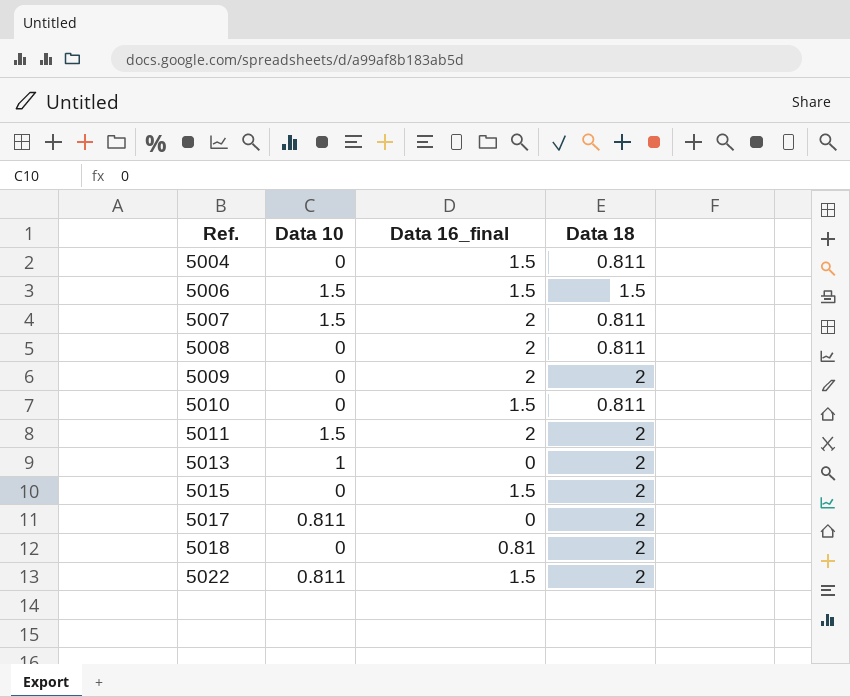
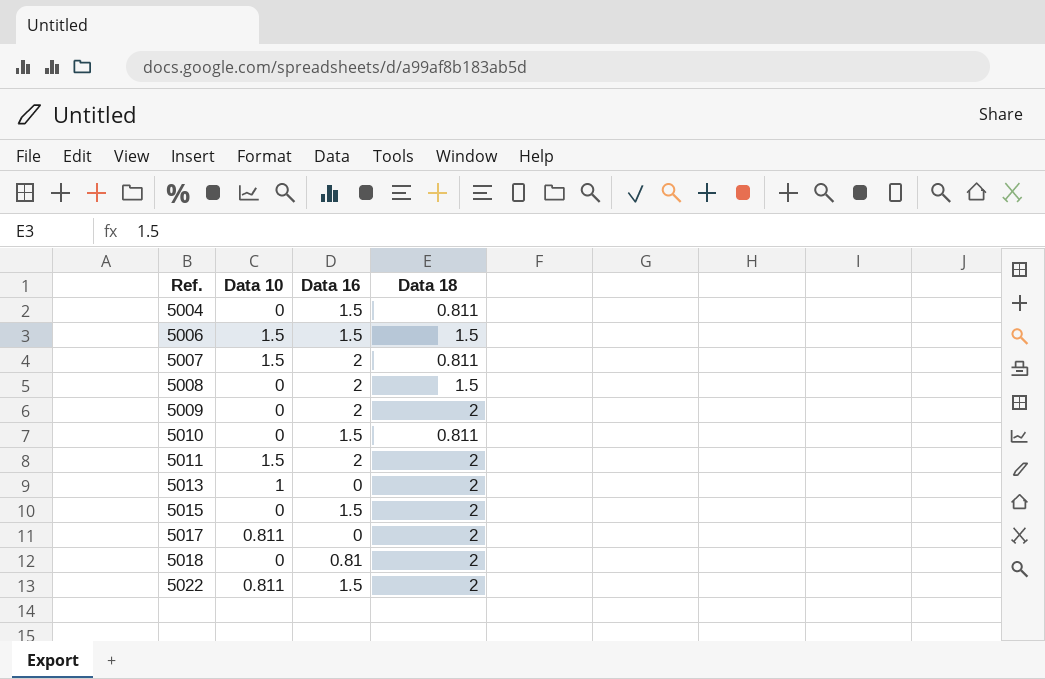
column name: Data 16_final -> Data 16
5008 | Data 18: 0.811 -> 1.5

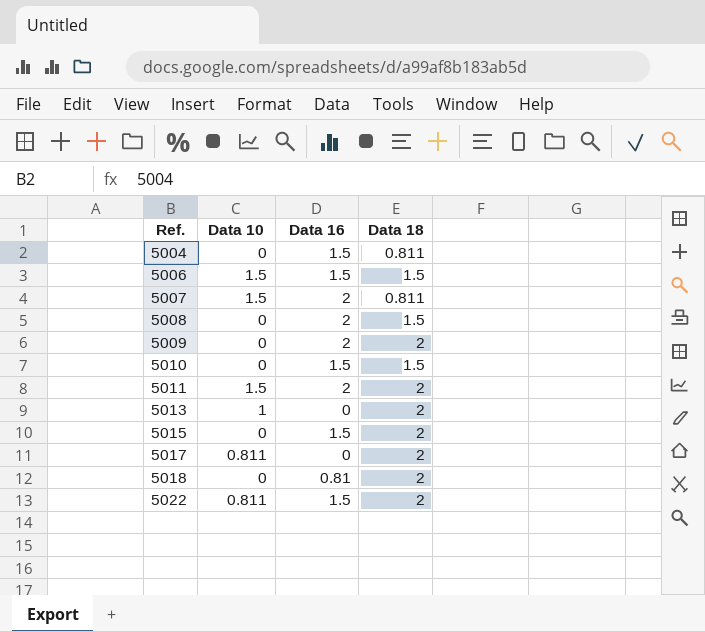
5010 | Data 18: 0.811 -> 1.5

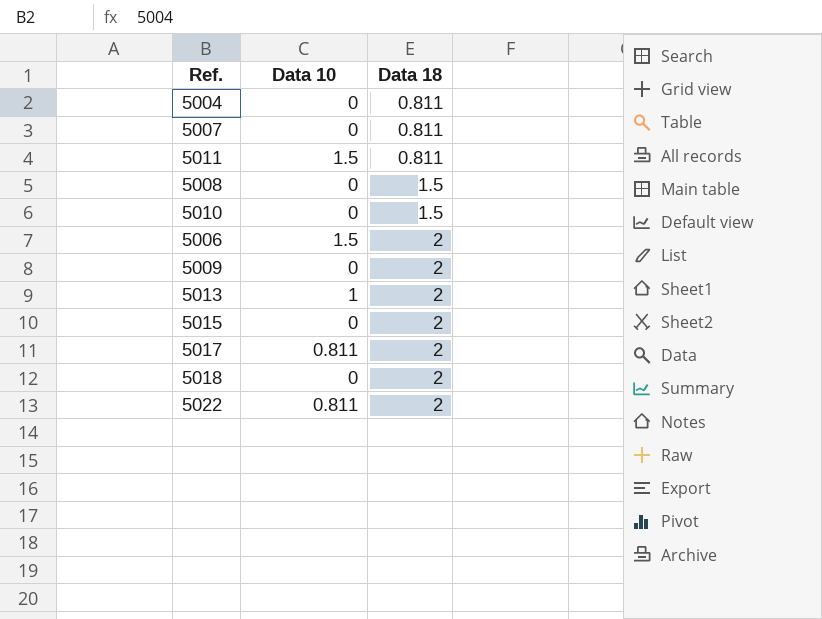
row order: Ref. ascending -> Data 18 ascending
column Data 16 | position: 3 -> none
5007 | Data 10: 1.5 -> 0
5011 | Data 18: 2 -> 0.811
5006 | Data 18: 1.5 -> 2

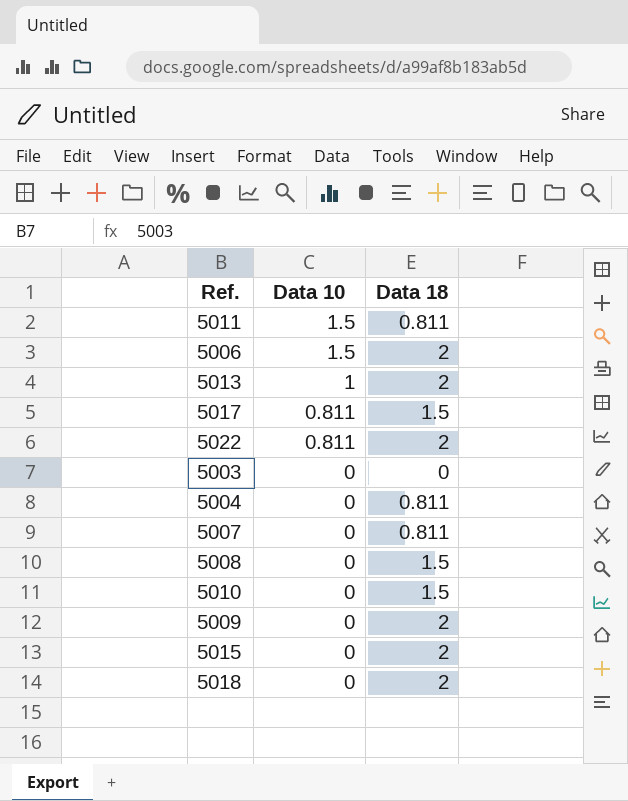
row order: Data 18 ascending -> Data 10 descending
5017 | Data 18: 2 -> 1.5
row 5003: none -> 0 | 0

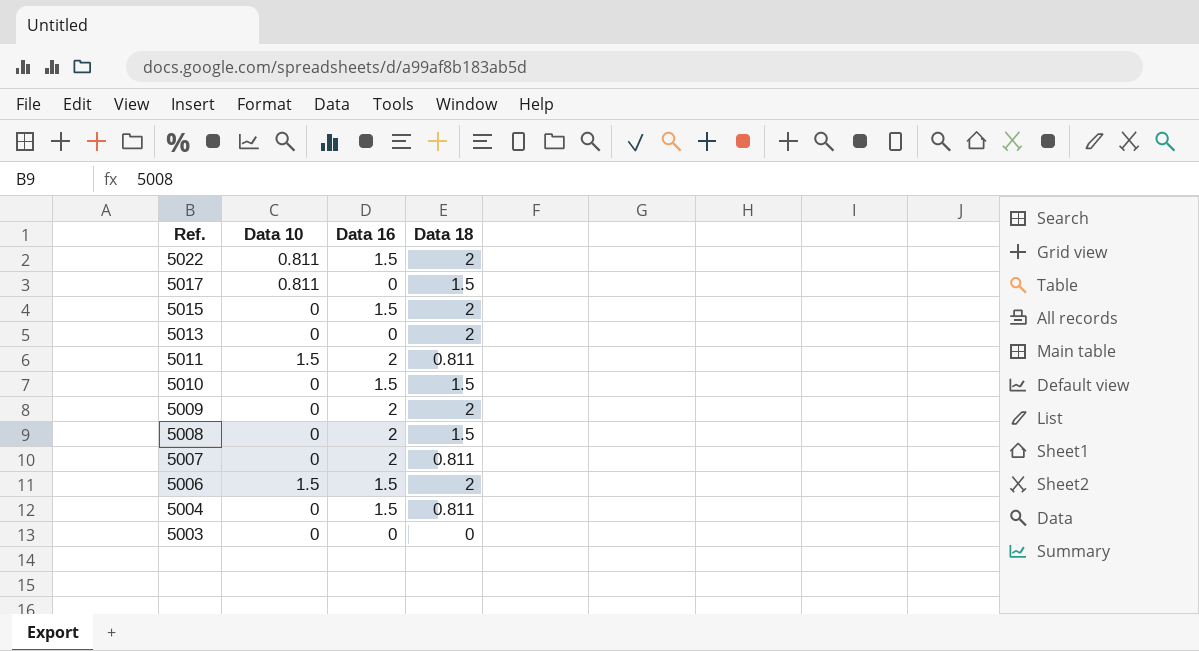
row order: Data 10 descending -> Ref. descending
column Data 16 | position: none -> 3
row 5018: 0 | 2 -> none
5013 | Data 10: 1 -> 0

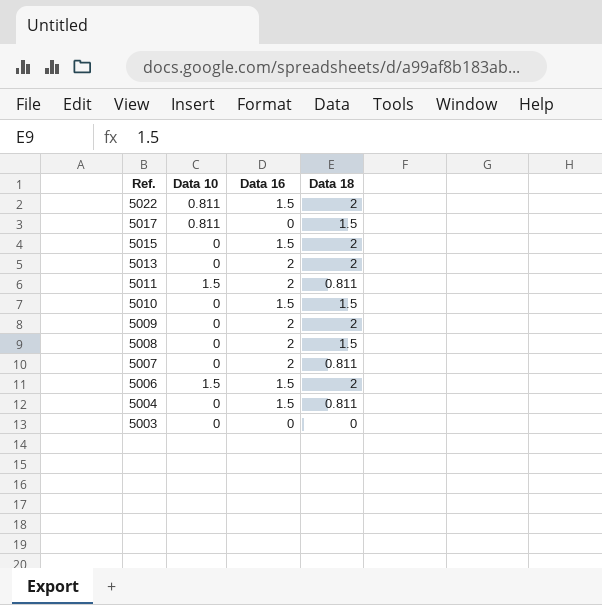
5013 | Data 16: 0 -> 2

